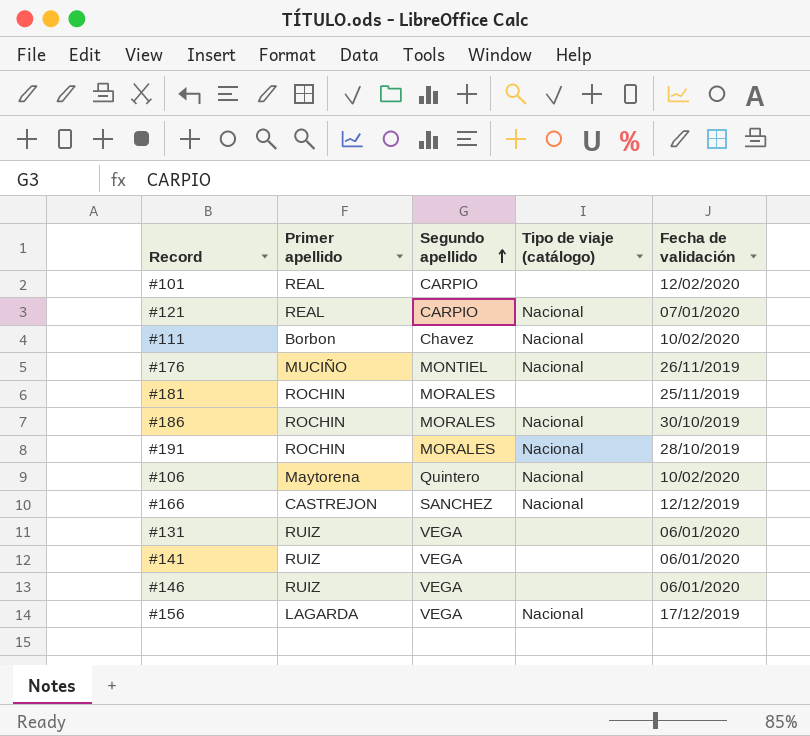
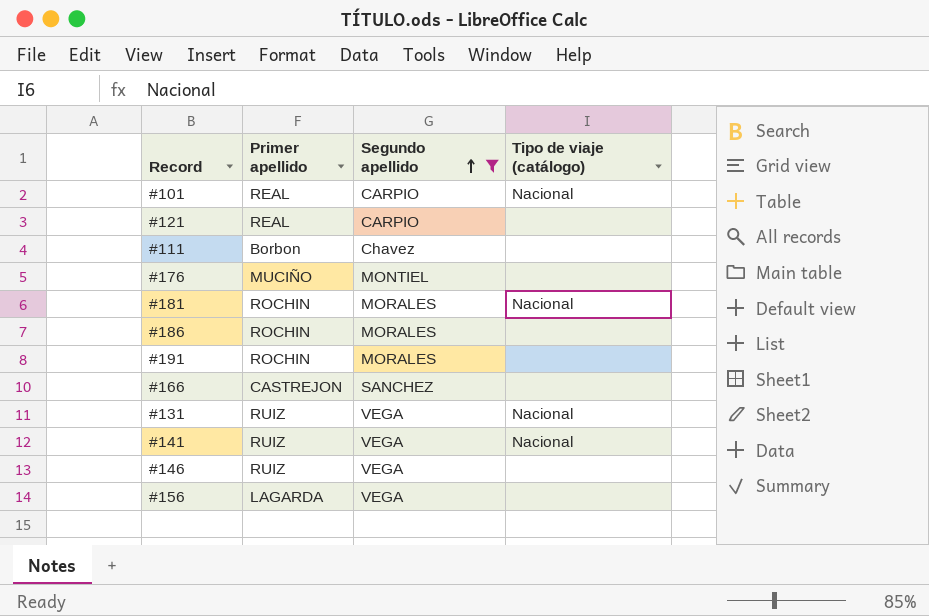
filter: none -> Segundo apellido != Quintero
column Fecha de validación | position: 5 -> none
#101 | Tipo de viaje (catálogo): none -> Nacional
#121 | Tipo de viaje (catálogo): Nacional -> none
#111 | Tipo de viaje (catálogo): Nacional -> none
#176 | Tipo de viaje (catálogo): Nacional -> none
#181 | Tipo de viaje (catálogo): none -> Nacional
#186 | Tipo de viaje (catálogo): Nacional -> none
#191 | Tipo de viaje (catálogo): Nacional -> none
#166 | Tipo de viaje (catálogo): Nacional -> none
#131 | Tipo de viaje (catálogo): none -> Nacional
#141 | Tipo de viaje (catálogo): none -> Nacional
#156 | Tipo de viaje (catálogo): Nacional -> none

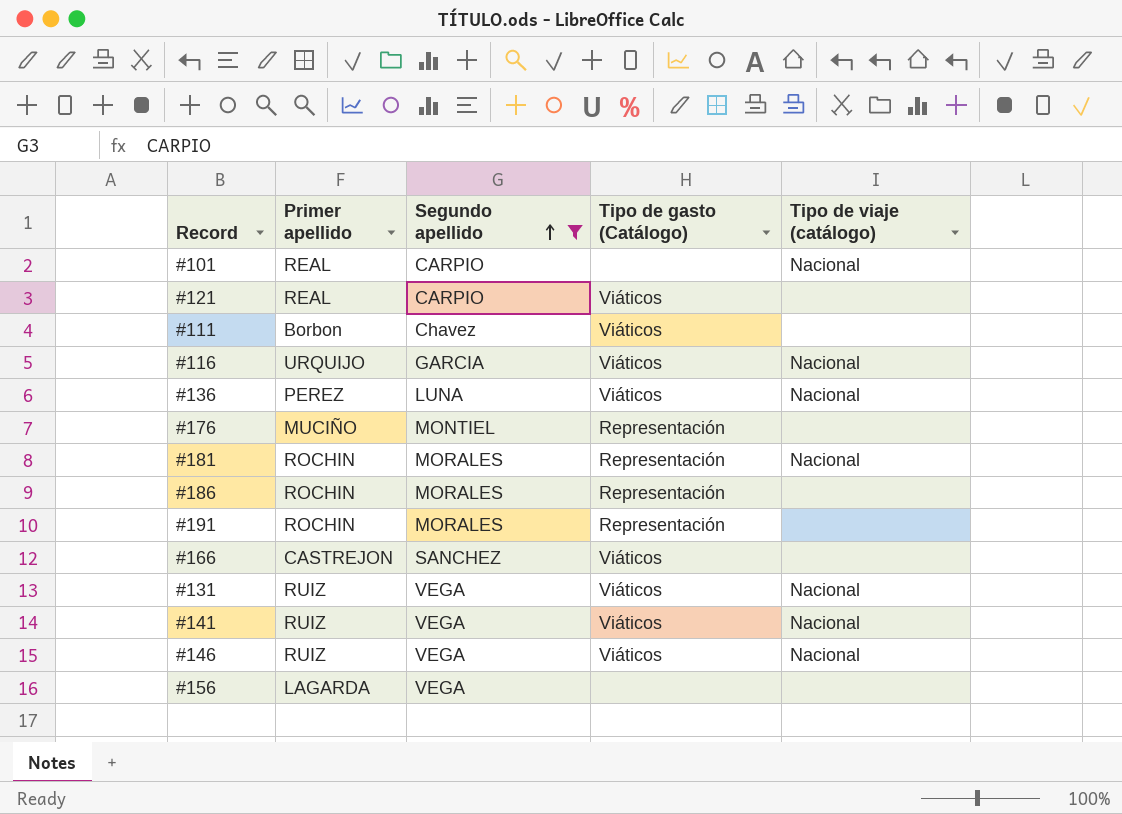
column Tipo de gasto (Catálogo) | position: none -> 4
row #116: none -> URQUIJO | GARCIA | Viáticos | Nacional
row #136: none -> PEREZ | LUNA | Viáticos | Nacional
#146 | Tipo de viaje (catálogo): none -> Nacional

